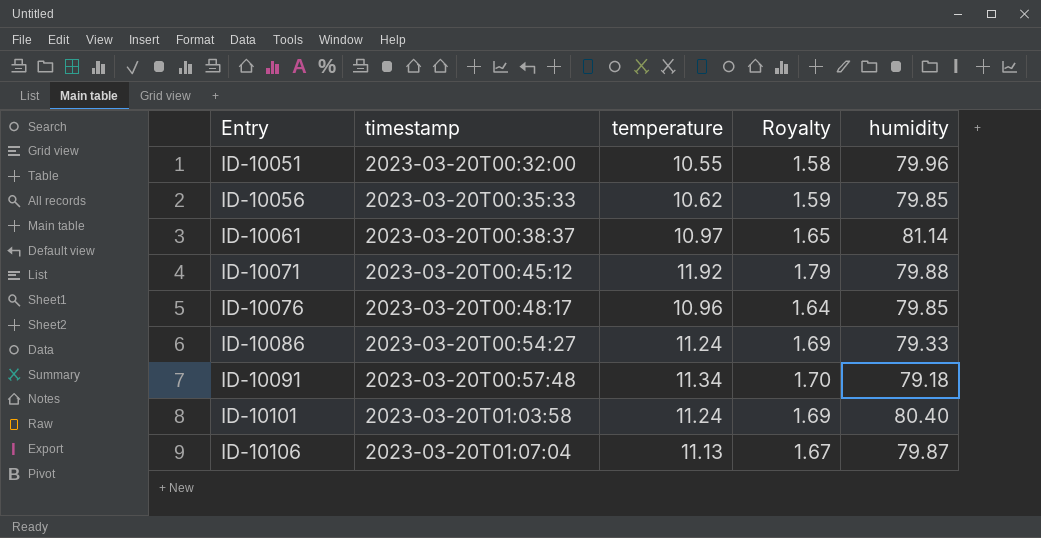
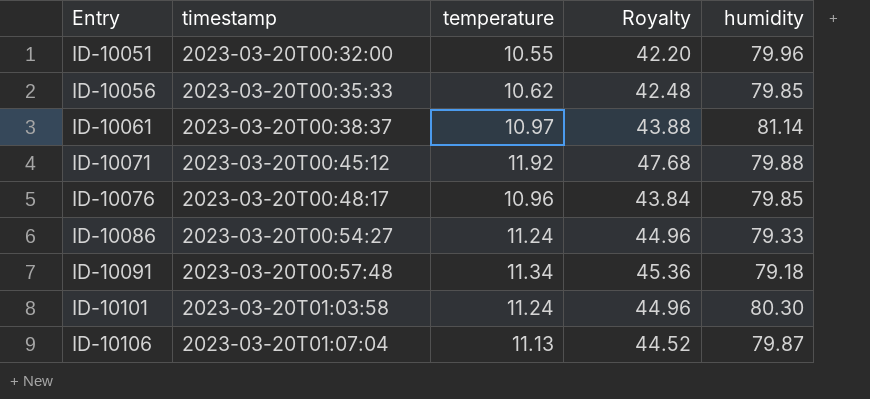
column Royalty | formula: [temperature] * 0.15 -> [temperature] * 4
ID-10101 | humidity: 80.40 -> 80.30

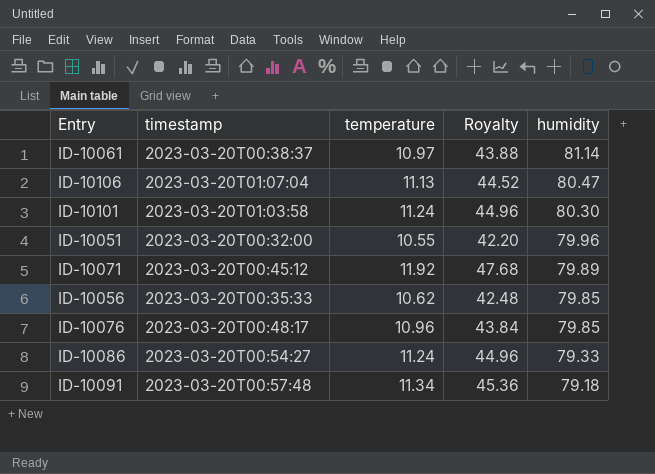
row order: Entry ascending -> humidity descending
ID-10106 | humidity: 79.87 -> 80.47
ID-10071 | humidity: 79.88 -> 79.89

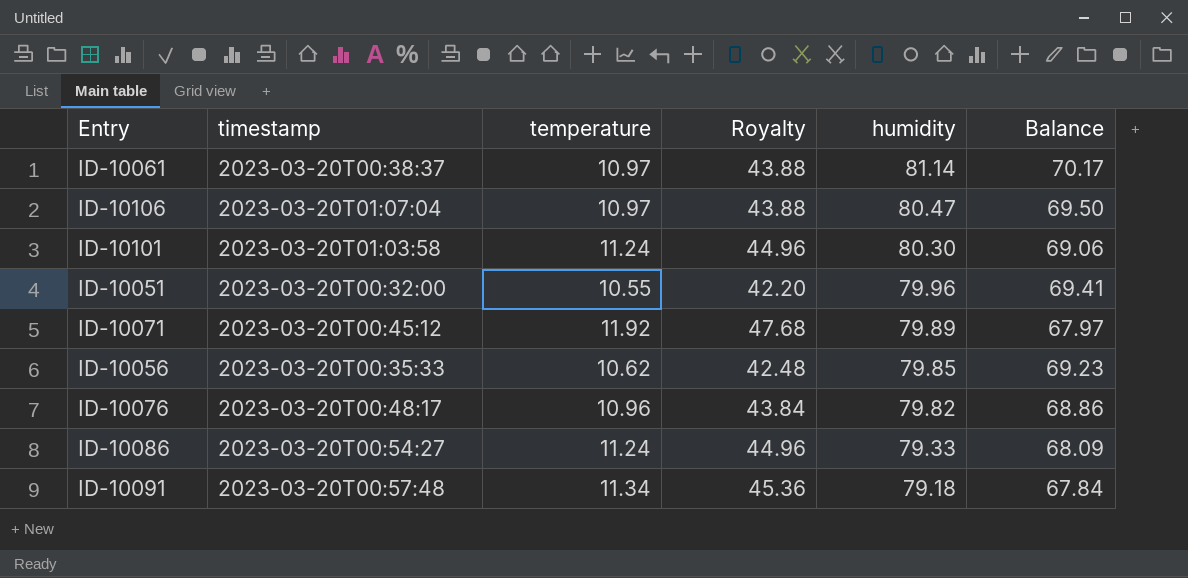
column Balance | formula: none -> [humidity] - [temperature]
ID-10106 | temperature: 11.13 -> 10.97
ID-10106 | Royalty: 44.52 -> 43.88
ID-10076 | humidity: 79.85 -> 79.82

